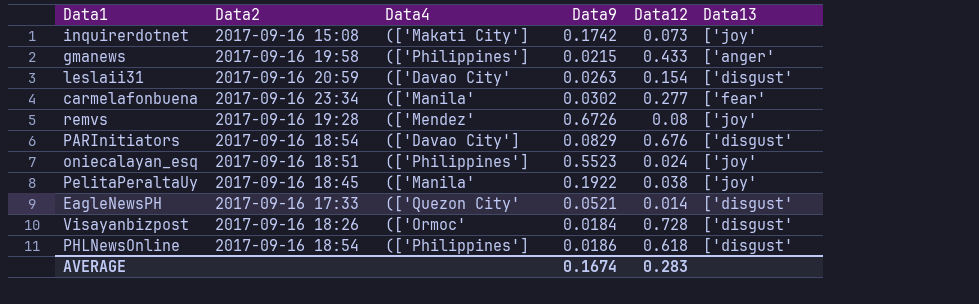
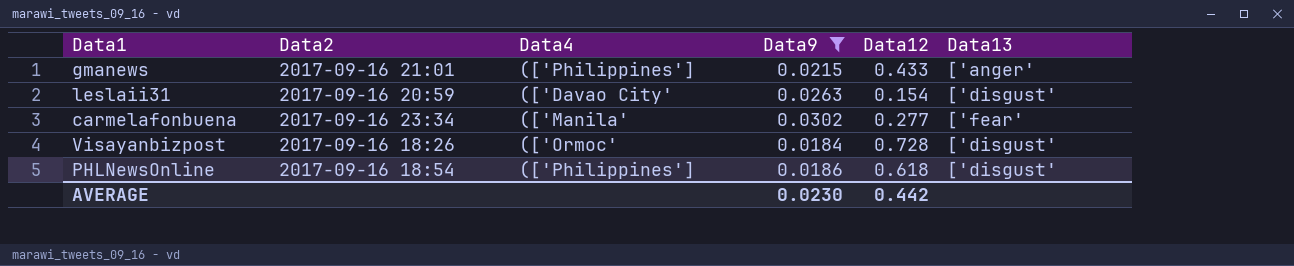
filter: none -> Data9 <= 0.0302
gmanews | Data2: 2017-09-16 19:58 -> 2017-09-16 21:01
AVERAGE | Data9: 0.1674 -> 0.0230
AVERAGE | Data12: 0.283 -> 0.442

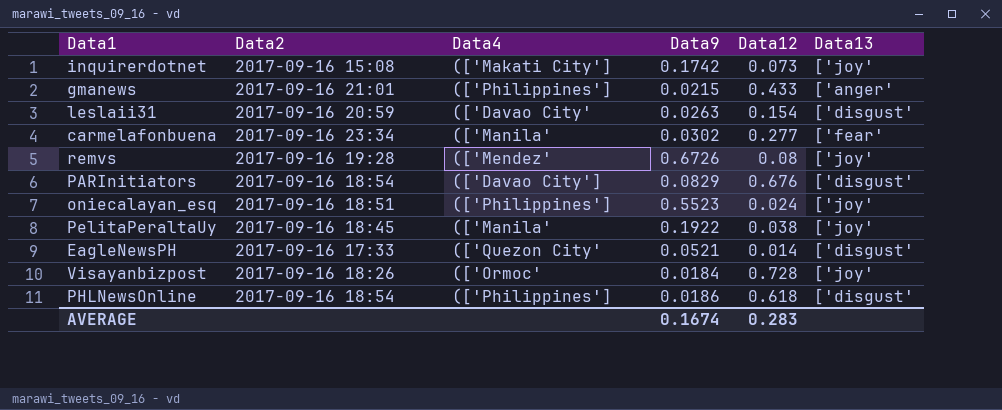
filter: Data9 <= 0.0302 -> none
Visayanbizpost | Data13: ['disgust' -> ['joy'
AVERAGE | Data9: 0.0230 -> 0.1674
AVERAGE | Data12: 0.442 -> 0.283

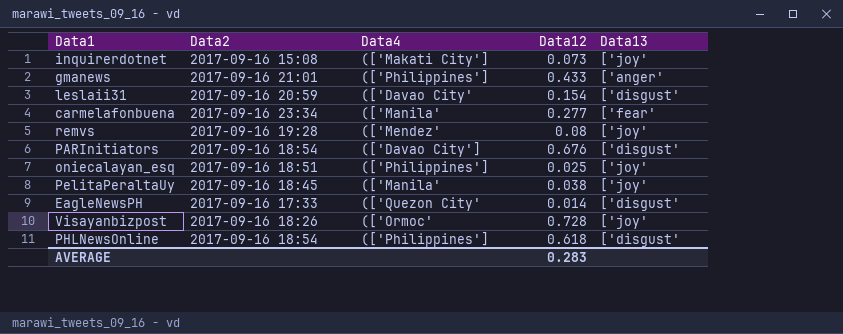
column Data9 | position: 4 -> none
oniecalayan_esq | Data12: 0.024 -> 0.025

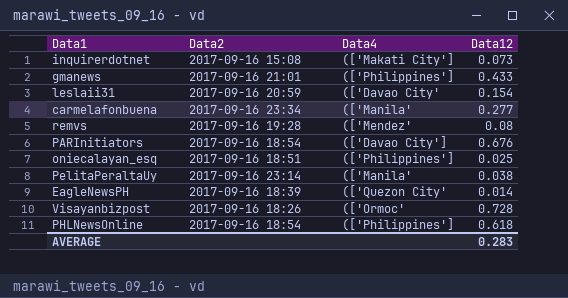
column Data13 | position: 5 -> none
PelitaPeraltaUy | Data2: 2017-09-16 18:45 -> 2017-09-16 23:14
EagleNewsPH | Data2: 2017-09-16 17:33 -> 2017-09-16 18:39

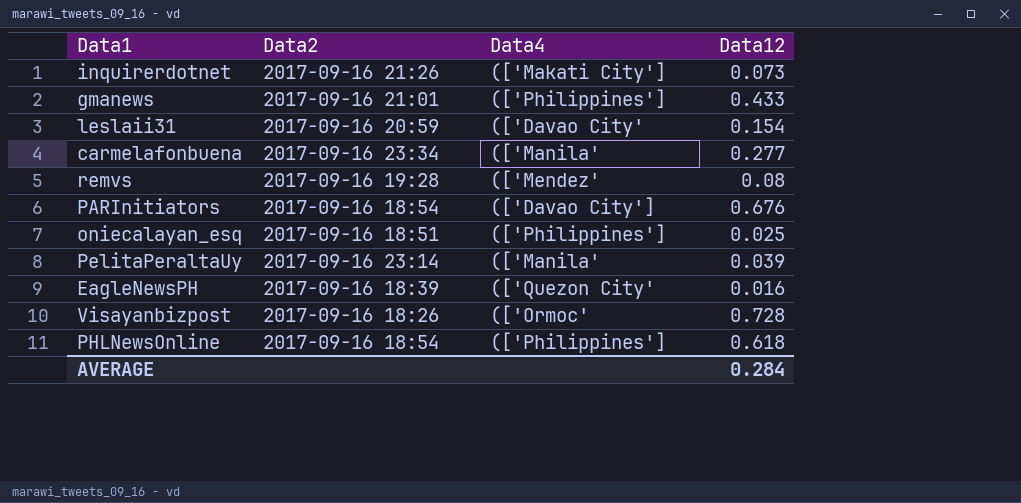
inquirerdotnet | Data2: 2017-09-16 15:08 -> 2017-09-16 21:26
PelitaPeraltaUy | Data12: 0.038 -> 0.039
EagleNewsPH | Data12: 0.014 -> 0.016
AVERAGE | Data12: 0.283 -> 0.284

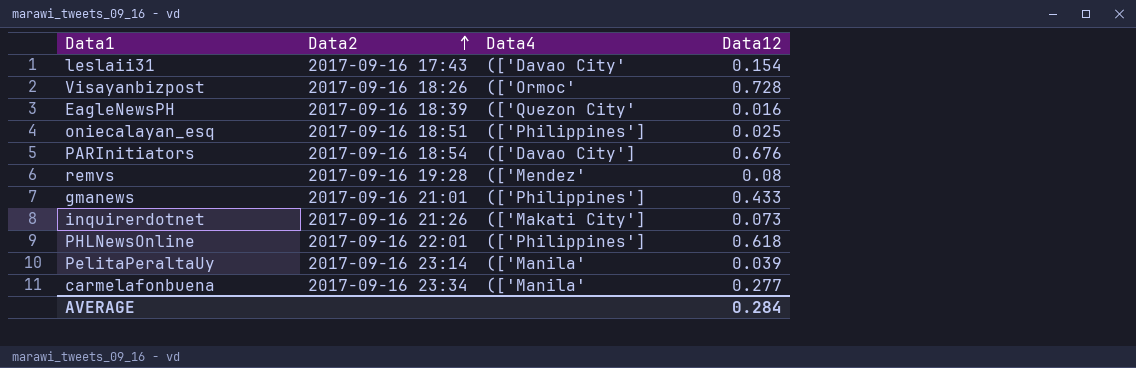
row order: none -> Data2 ascending
leslaii31 | Data2: 2017-09-16 20:59 -> 2017-09-16 17:43
PHLNewsOnline | Data2: 2017-09-16 18:54 -> 2017-09-16 22:01

